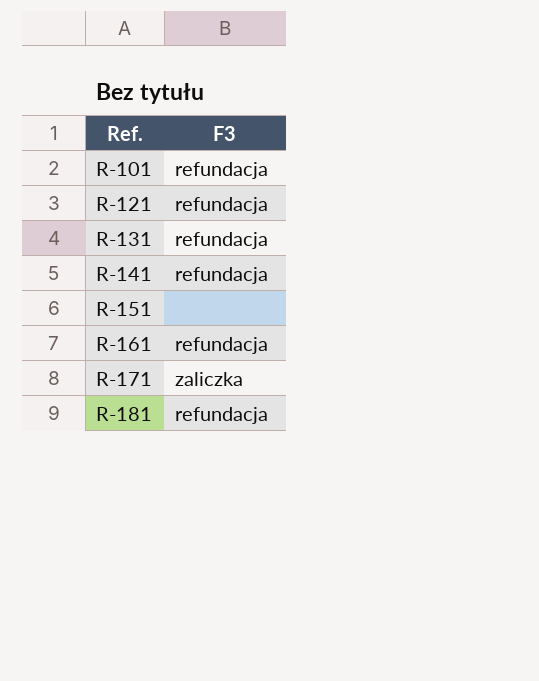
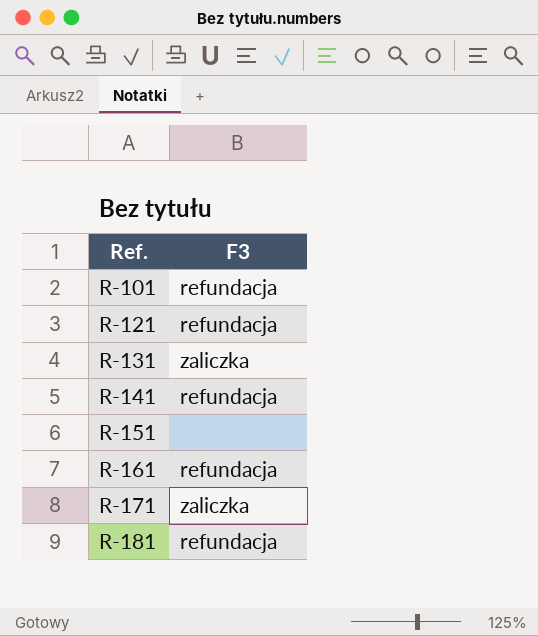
R-131 | F3: refundacja -> zaliczka

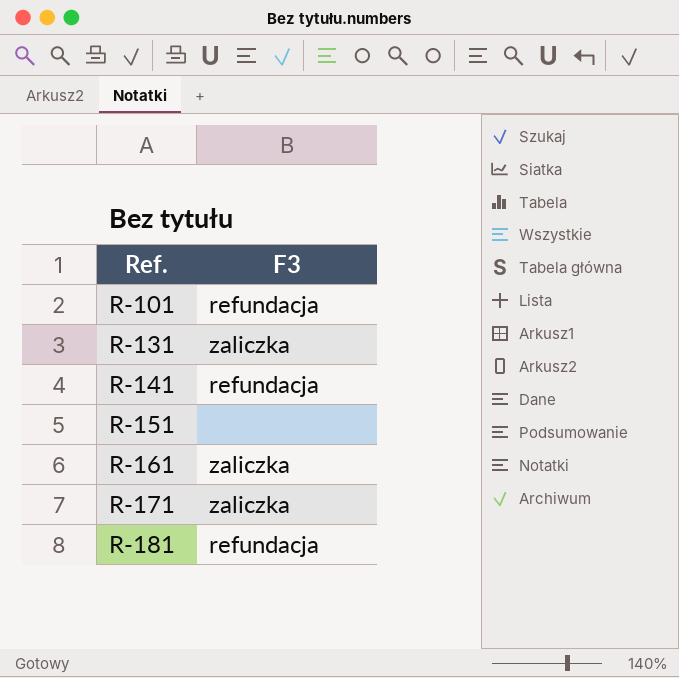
row R-121: refundacja -> none
R-161 | F3: refundacja -> zaliczka

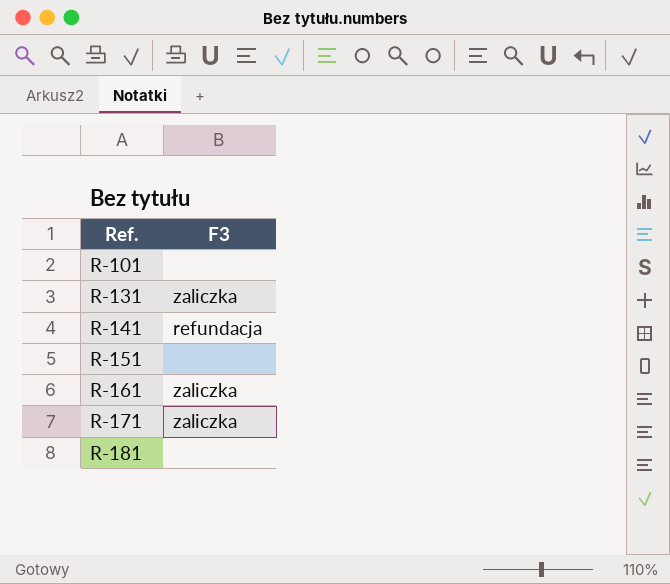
R-101 | F3: refundacja -> none
R-181 | F3: refundacja -> none

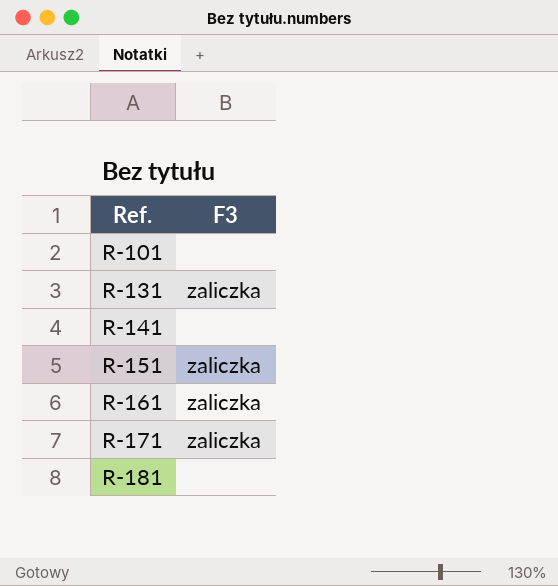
R-141 | F3: refundacja -> none
R-151 | F3: none -> zaliczka

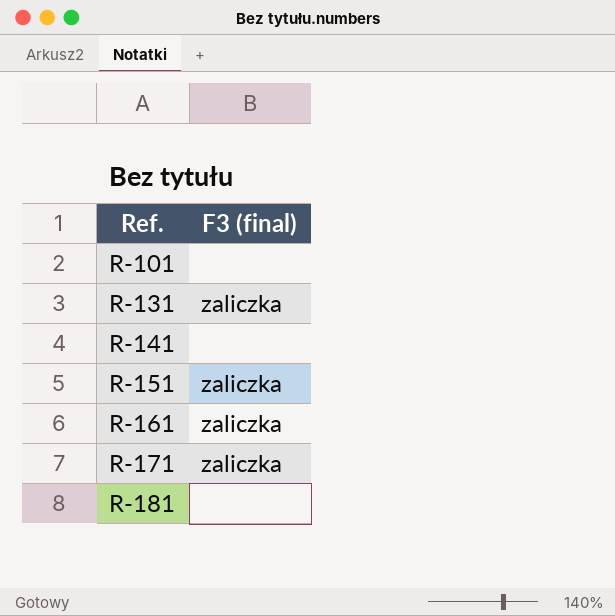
column name: F3 -> F3 (final)

